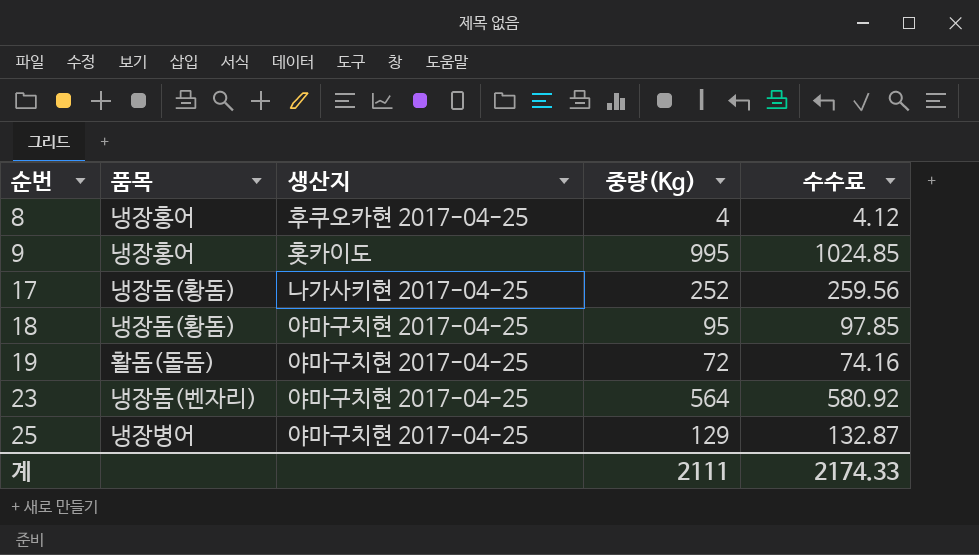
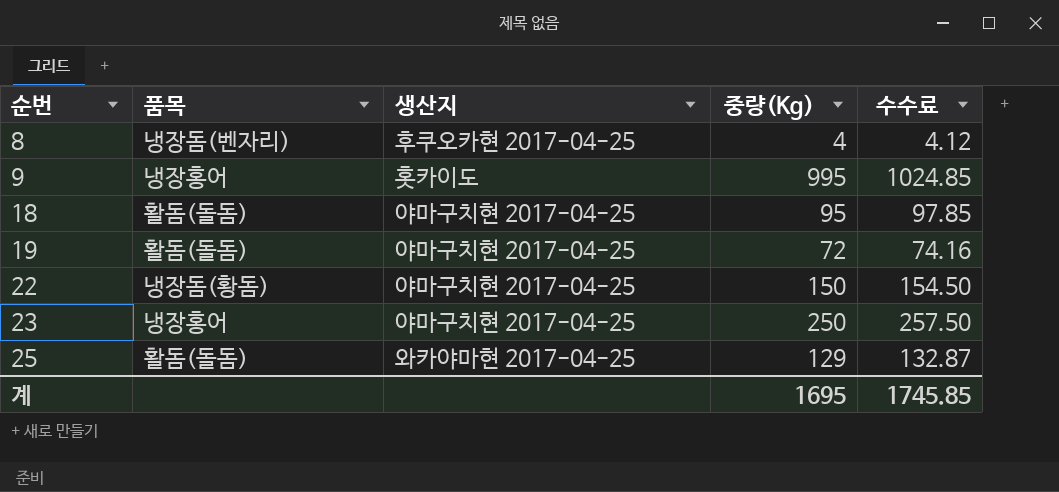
row 17: 냉장돔(황돔) | 나가사키현 2017-04-25 | 252 | 259.56 -> none
8 | 품목: 냉장홍어 -> 냉장돔(벤자리)
18 | 품목: 냉장돔(황돔) -> 활돔(돌돔)
row 22: none -> 냉장돔(황돔) | 야마구치현 2017-04-25 | 150 | 154.50
23 | 품목: 냉장돔(벤자리) -> 냉장홍어
23 | 중량(Kg): 564 -> 250
23 | 수수료: 580.92 -> 257.50
25 | 품목: 냉장병어 -> 활돔(돌돔)
25 | 생산지: 야마구치현 2017-04-25 -> 와카야마현 2017-04-25
계 | 중량(Kg): 2111 -> 1695
계 | 수수료: 2174.33 -> 1745.85

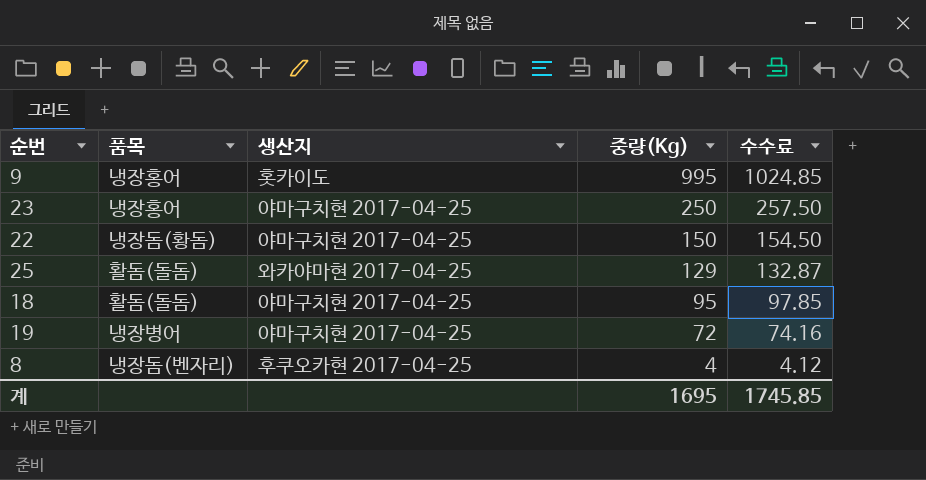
row order: 순번 ascending -> 중량(Kg) descending
19 | 품목: 활돔(돌돔) -> 냉장병어

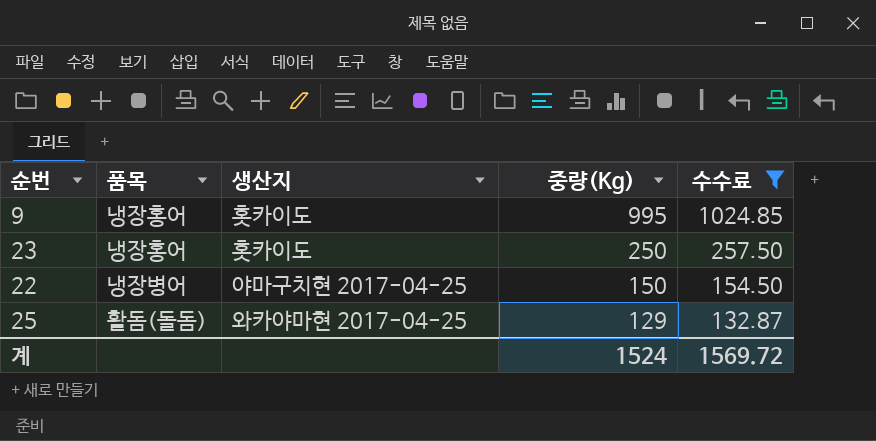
filter: none -> 수수료 >= 132.87
23 | 생산지: 야마구치현 2017-04-25 -> 홋카이도
22 | 품목: 냉장돔(황돔) -> 냉장병어
계 | 중량(Kg): 1695 -> 1524
계 | 수수료: 1745.85 -> 1569.72

